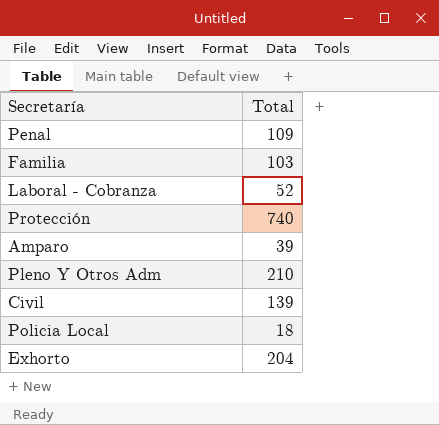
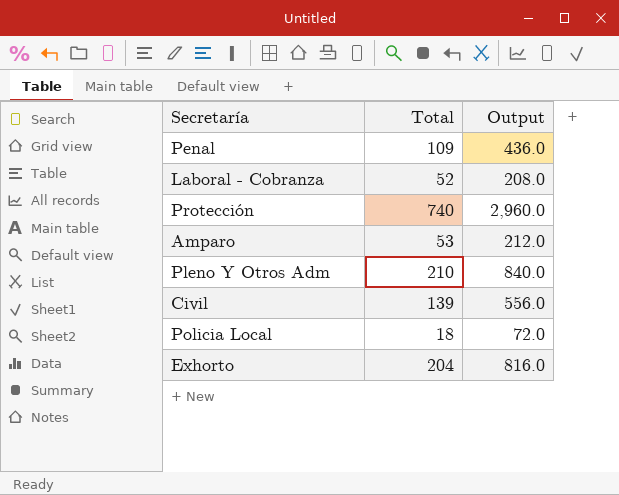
column Output | formula: none -> [Total] * 4
row Familia: 103 -> none
Amparo | Total: 39 -> 53

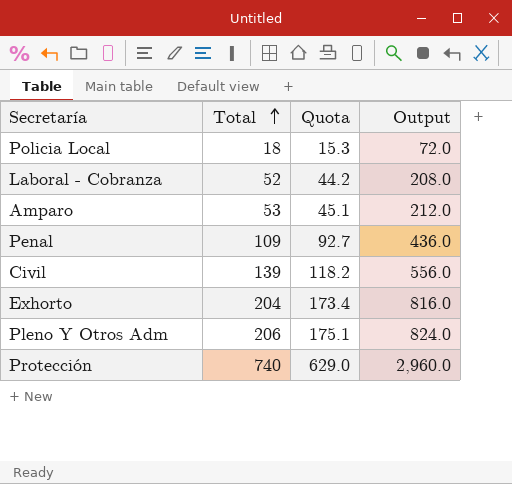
row order: none -> Total ascending
column Quota | formula: none -> [Total] * 0.85
Pleno Y Otros Adm | Total: 210 -> 206
Pleno Y Otros Adm | Output: 840.0 -> 824.0

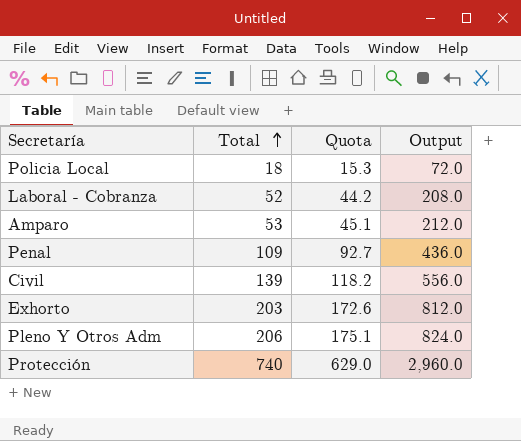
Exhorto | Total: 204 -> 203
Exhorto | Quota: 173.4 -> 172.6
Exhorto | Output: 816.0 -> 812.0

